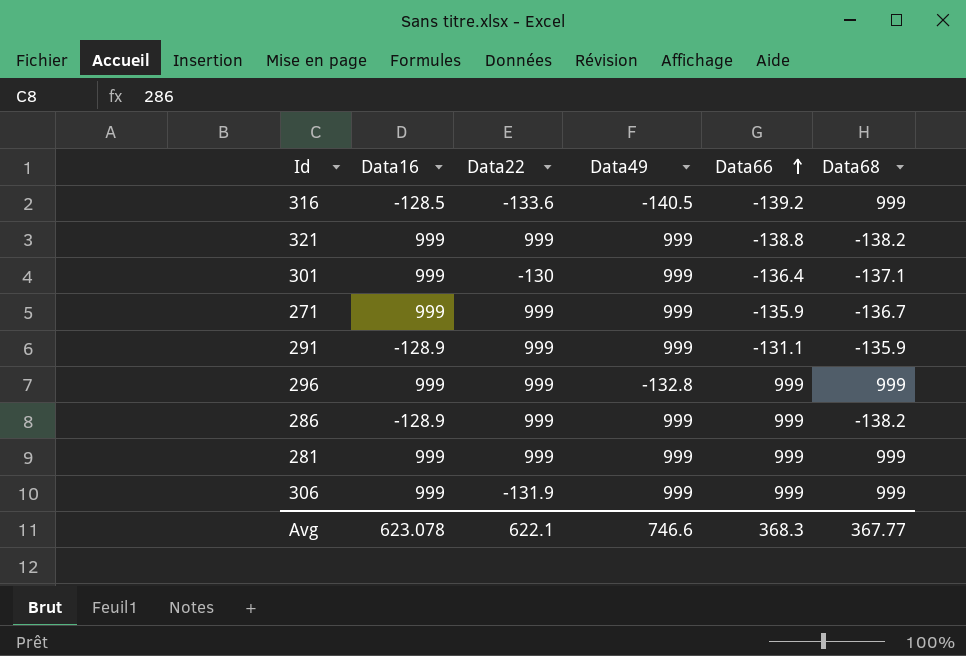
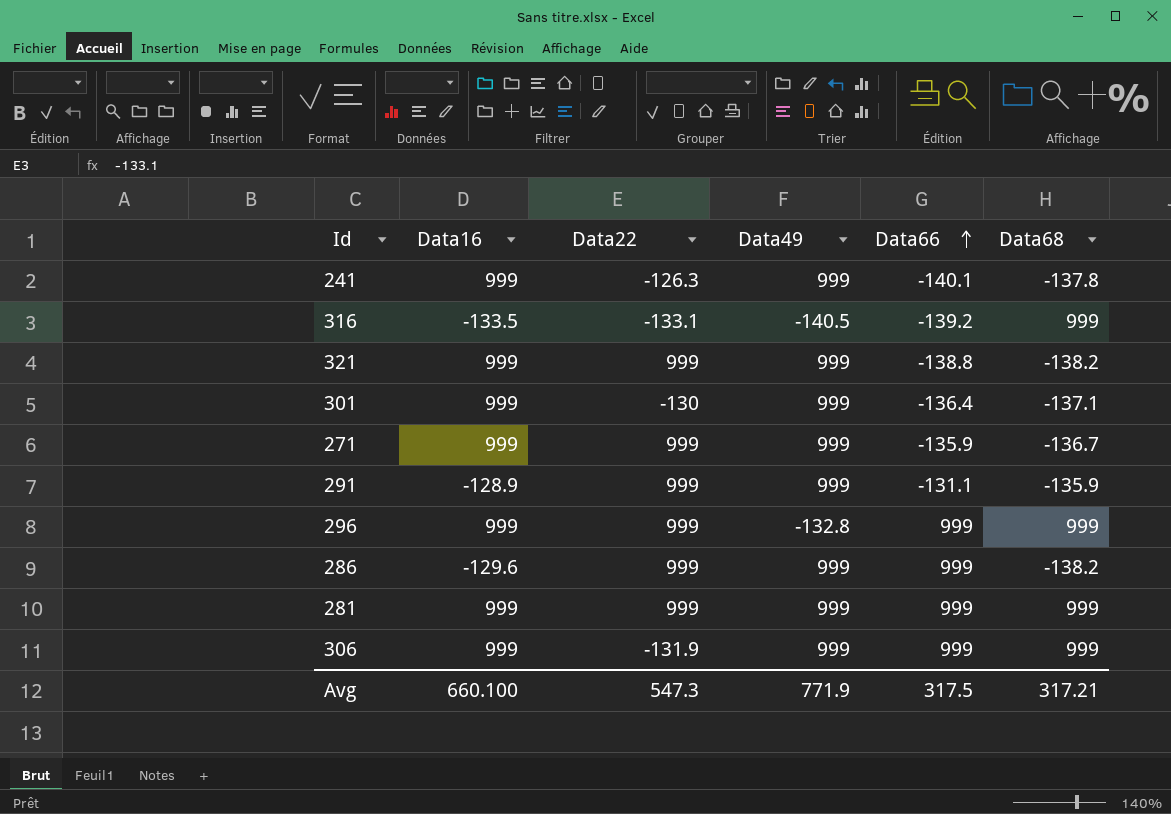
row 241: none -> 999 | -126.3 | 999 | -140.1 | -137.8
316 | Data16: -128.5 -> -133.5
316 | Data22: -133.6 -> -133.1
286 | Data16: -128.9 -> -129.6
Avg | Data16: 623.078 -> 660.100
Avg | Data22: 622.1 -> 547.3
Avg | Data49: 746.6 -> 771.9
Avg | Data66: 368.3 -> 317.5
Avg | Data68: 367.77 -> 317.21

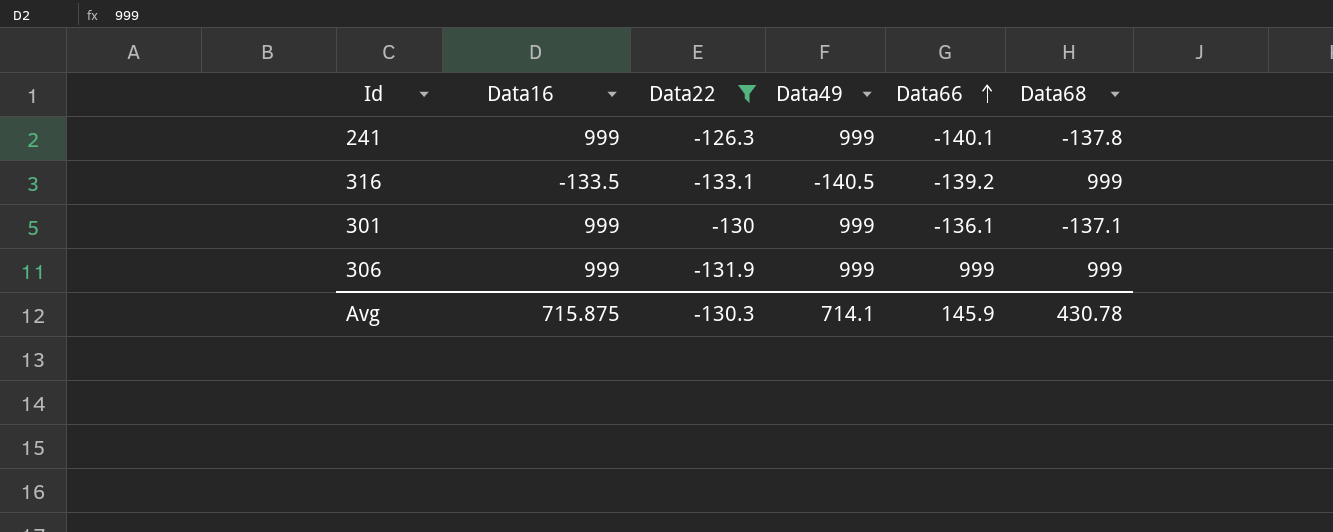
filter: none -> Data22 != 999
301 | Data66: -136.4 -> -136.1
Avg | Data16: 660.100 -> 715.875
Avg | Data22: 547.3 -> -130.3
Avg | Data49: 771.9 -> 714.1
Avg | Data66: 317.5 -> 145.9
Avg | Data68: 317.21 -> 430.78

